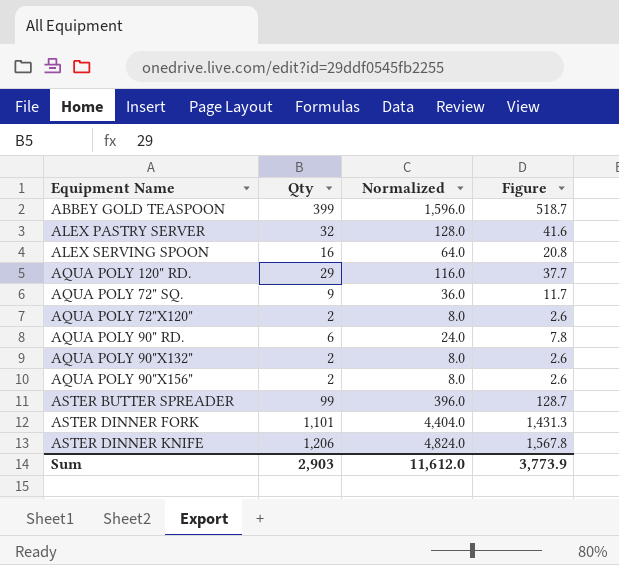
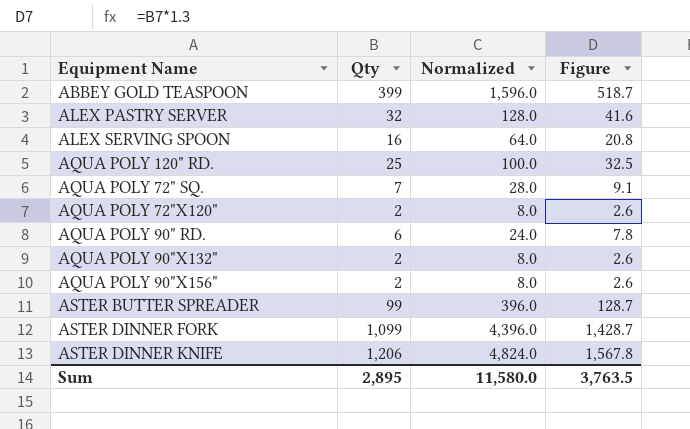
AQUA POLY 120" RD. | Qty: 29 -> 25
AQUA POLY 120" RD. | Normalized: 116.0 -> 100.0
AQUA POLY 120" RD. | Figure: 37.7 -> 32.5
AQUA POLY 72" SQ. | Qty: 9 -> 7
AQUA POLY 72" SQ. | Normalized: 36.0 -> 28.0
AQUA POLY 72" SQ. | Figure: 11.7 -> 9.1
ASTER DINNER FORK | Qty: 1,101 -> 1,099
ASTER DINNER FORK | Normalized: 4,404.0 -> 4,396.0
ASTER DINNER FORK | Figure: 1,431.3 -> 1,428.7
Sum | Qty: 2,903 -> 2,895
Sum | Normalized: 11,612.0 -> 11,580.0
Sum | Figure: 3,773.9 -> 3,763.5

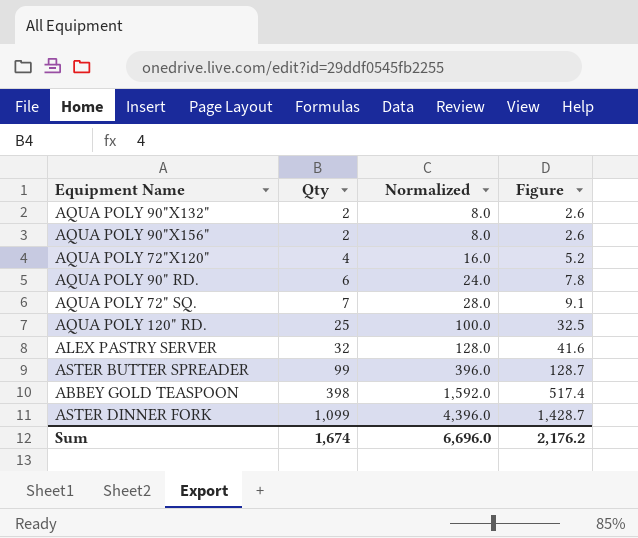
row order: none -> Qty ascending
row ALEX SERVING SPOON: 16 | 64.0 | 20.8 -> none
row ASTER DINNER KNIFE: 1,206 | 4,824.0 | 1,567.8 -> none
AQUA POLY 72"X120" | Qty: 2 -> 4
AQUA POLY 72"X120" | Normalized: 8.0 -> 16.0
AQUA POLY 72"X120" | Figure: 2.6 -> 5.2
ABBEY GOLD TEASPOON | Qty: 399 -> 398
ABBEY GOLD TEASPOON | Normalized: 1,596.0 -> 1,592.0
ABBEY GOLD TEASPOON | Figure: 518.7 -> 517.4
Sum | Qty: 2,895 -> 1,674
Sum | Normalized: 11,580.0 -> 6,696.0
Sum | Figure: 3,763.5 -> 2,176.2

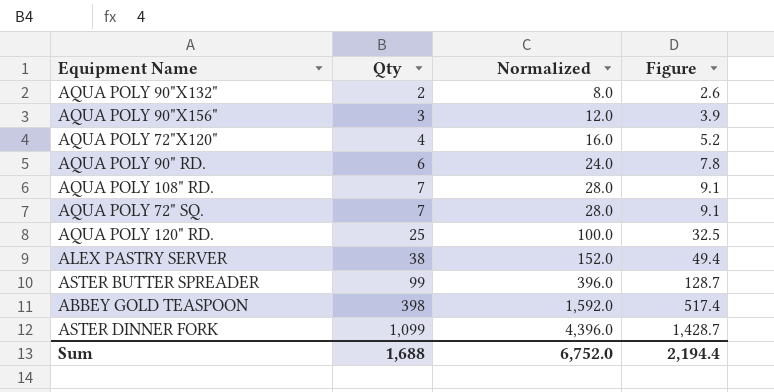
AQUA POLY 90"X156" | Qty: 2 -> 3
AQUA POLY 90"X156" | Normalized: 8.0 -> 12.0
AQUA POLY 90"X156" | Figure: 2.6 -> 3.9
row AQUA POLY 108" RD.: none -> 7 | 28.0 | 9.1
ALEX PASTRY SERVER | Qty: 32 -> 38
ALEX PASTRY SERVER | Normalized: 128.0 -> 152.0
ALEX PASTRY SERVER | Figure: 41.6 -> 49.4
Sum | Qty: 1,674 -> 1,688
Sum | Normalized: 6,696.0 -> 6,752.0
Sum | Figure: 2,176.2 -> 2,194.4

